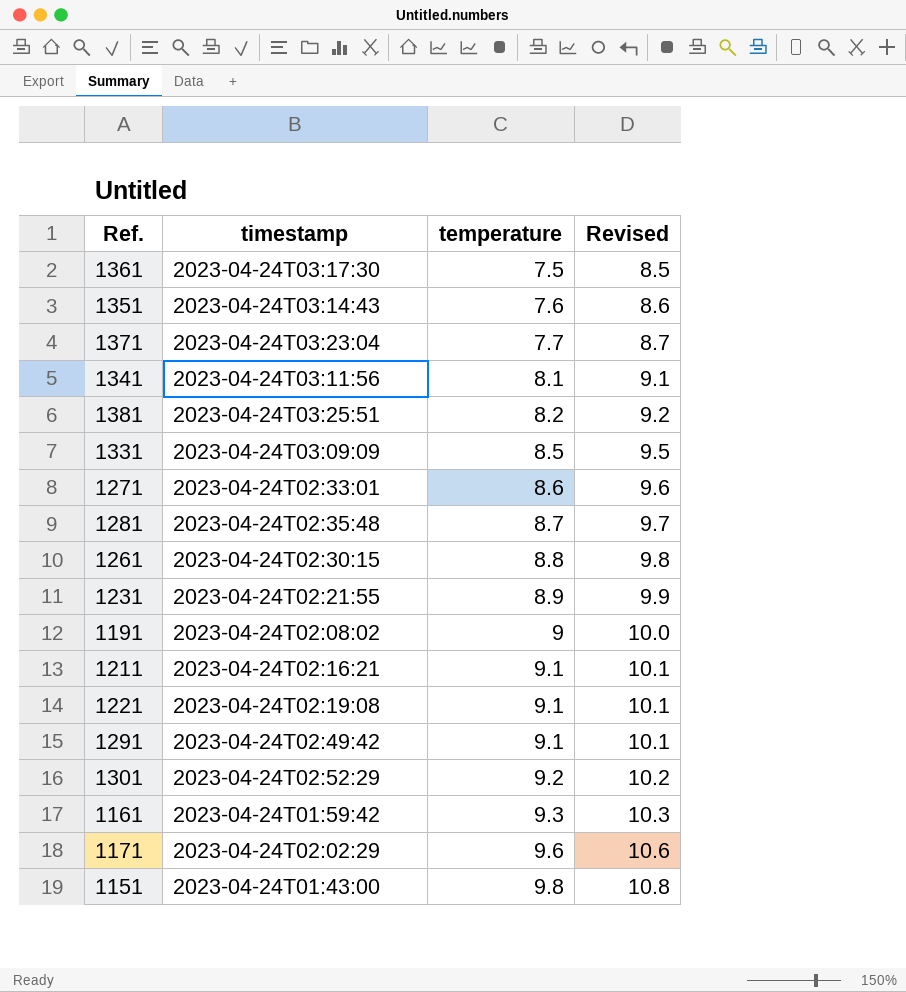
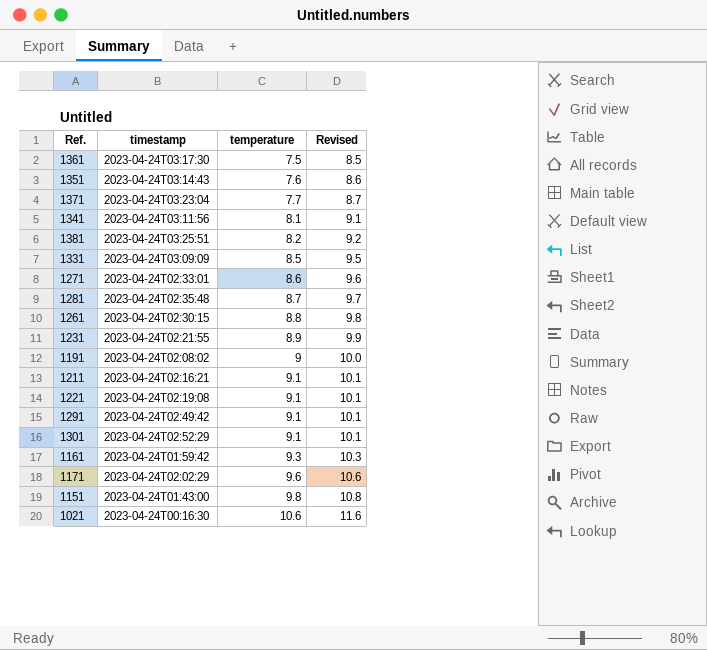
1301 | temperature: 9.2 -> 9.1
1301 | Revised: 10.2 -> 10.1
row 1021: none -> 2023-04-24T00:16:30 | 10.6 | 11.6

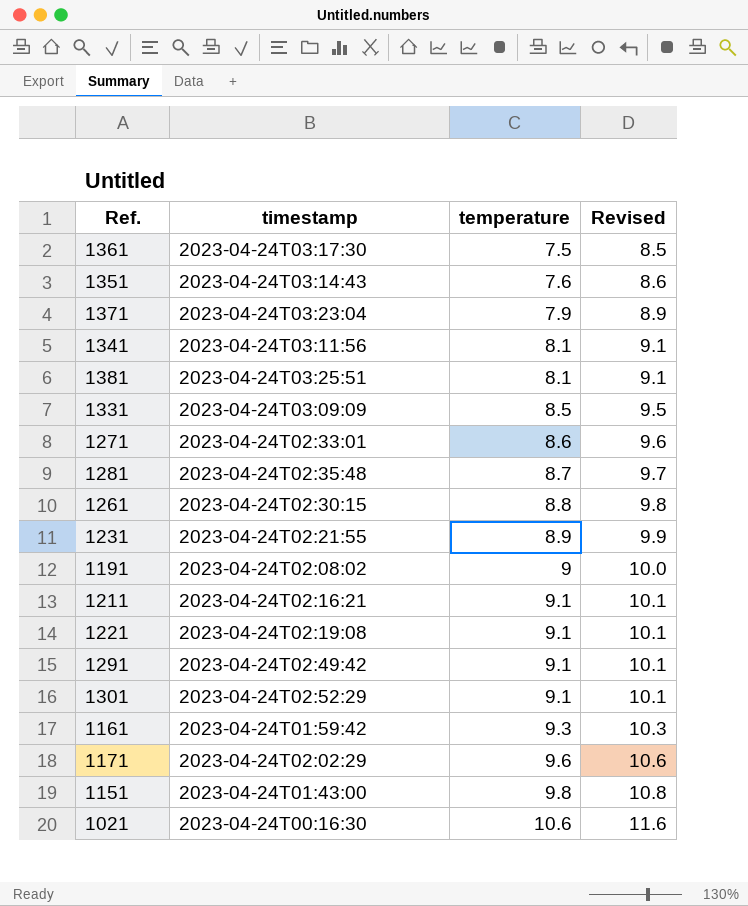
1371 | temperature: 7.7 -> 7.9
1371 | Revised: 8.7 -> 8.9
1381 | temperature: 8.2 -> 8.1
1381 | Revised: 9.2 -> 9.1

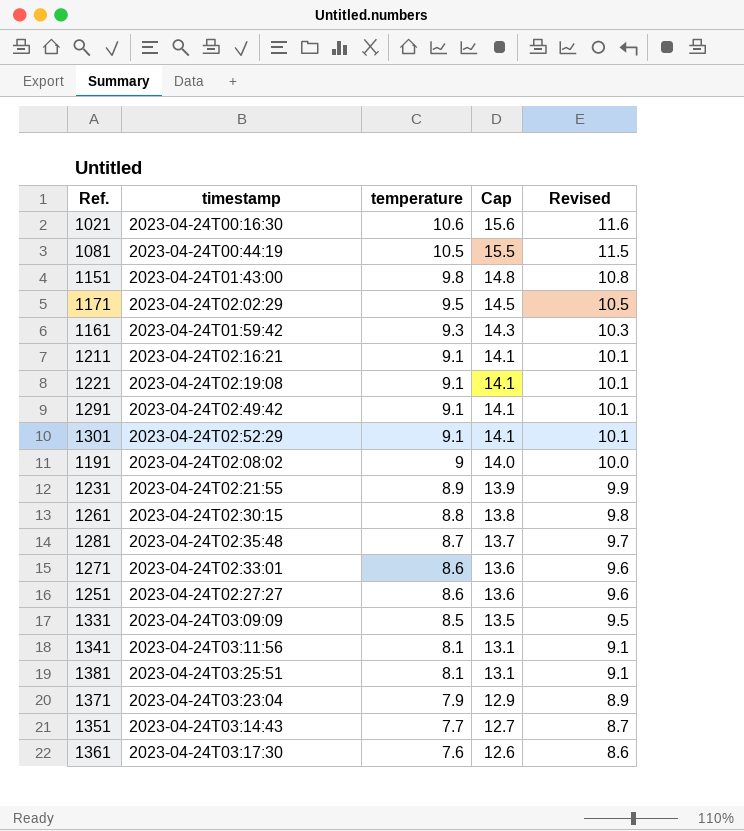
row order: temperature ascending -> temperature descending
column Cap | formula: none -> [temperature] + 5
row 1081: none -> 2023-04-24T00:44:19 | 10.5 | 15.5 | 11.5
1171 | temperature: 9.6 -> 9.5
1171 | Revised: 10.6 -> 10.5
row 1251: none -> 2023-04-24T02:27:27 | 8.6 | 13.6 | 9.6
1351 | temperature: 7.6 -> 7.7
1351 | Revised: 8.6 -> 8.7
1361 | temperature: 7.5 -> 7.6
1361 | Revised: 8.5 -> 8.6

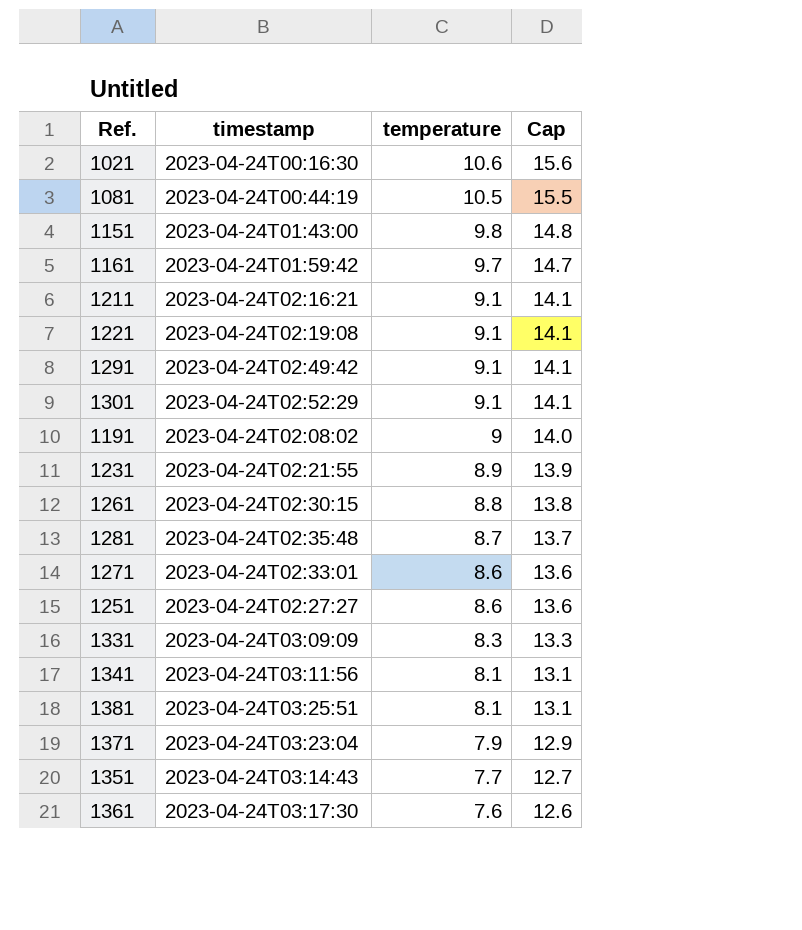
column Revised | formula: [temperature] + 1 -> none
row 1171: 2023-04-24T02:02:29 | 9.5 | 14.5 | 10.5 -> none
1161 | temperature: 9.3 -> 9.7
1161 | Cap: 14.3 -> 14.7
1331 | temperature: 8.5 -> 8.3
1331 | Cap: 13.5 -> 13.3

